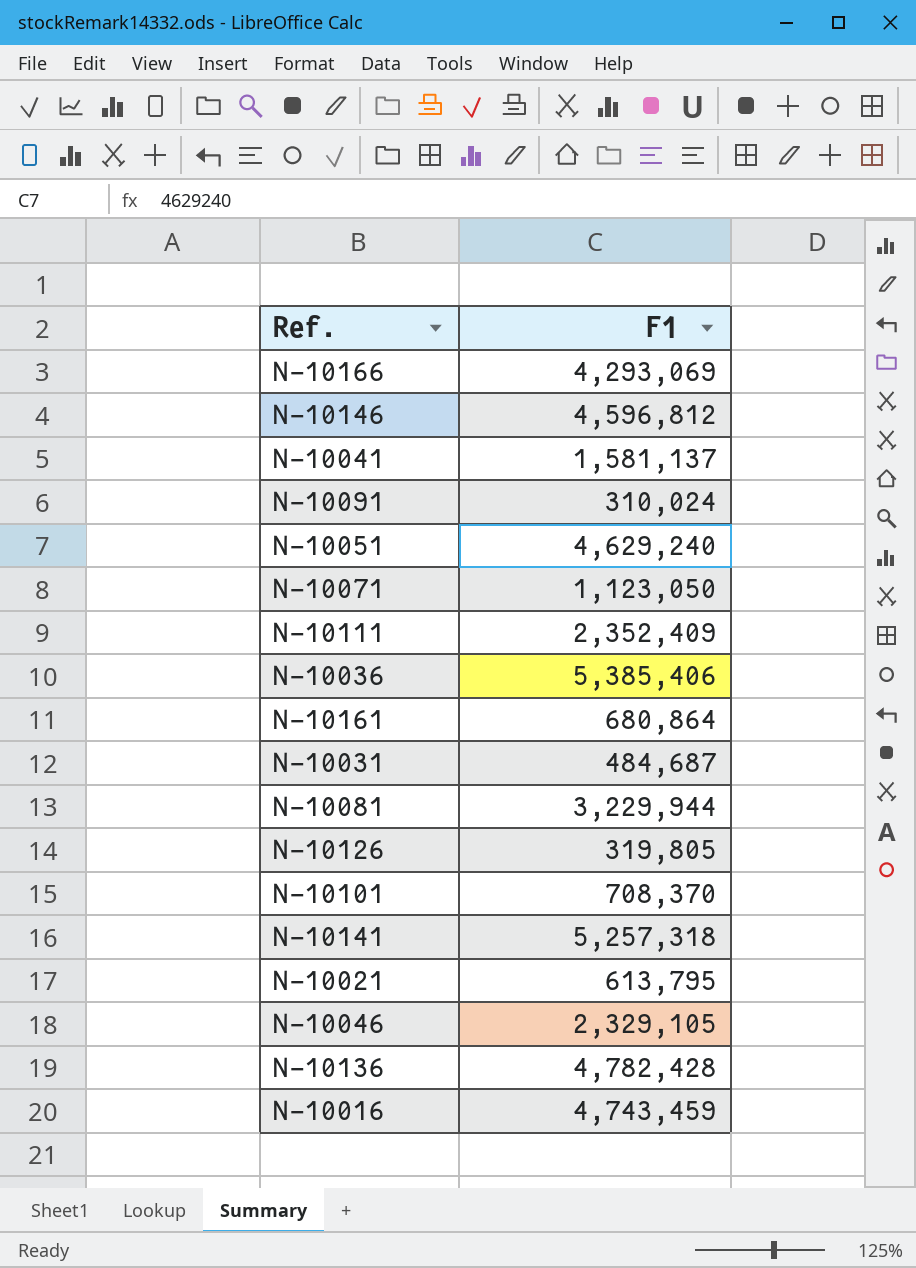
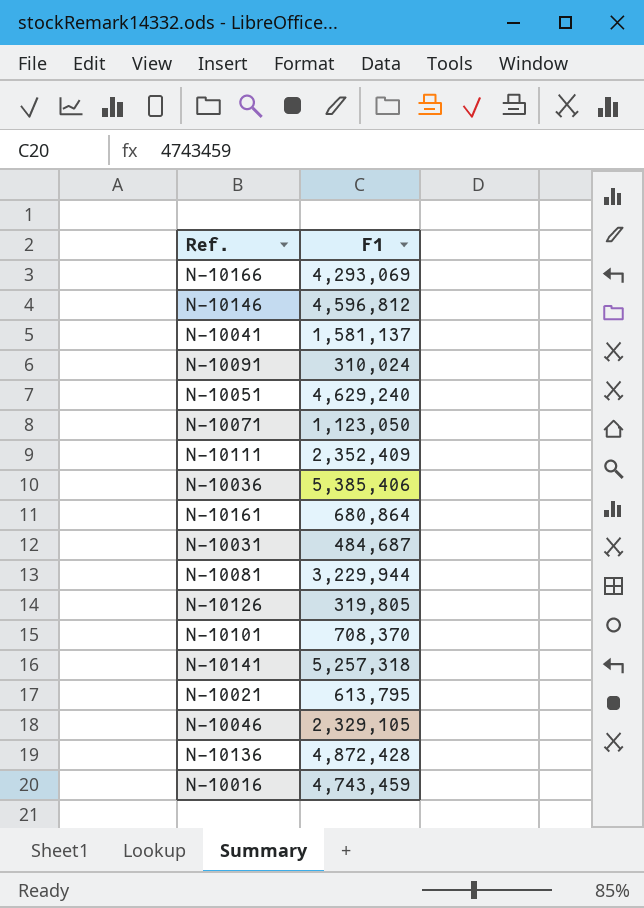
N-10136 | F1: 4,782,428 -> 4,872,428

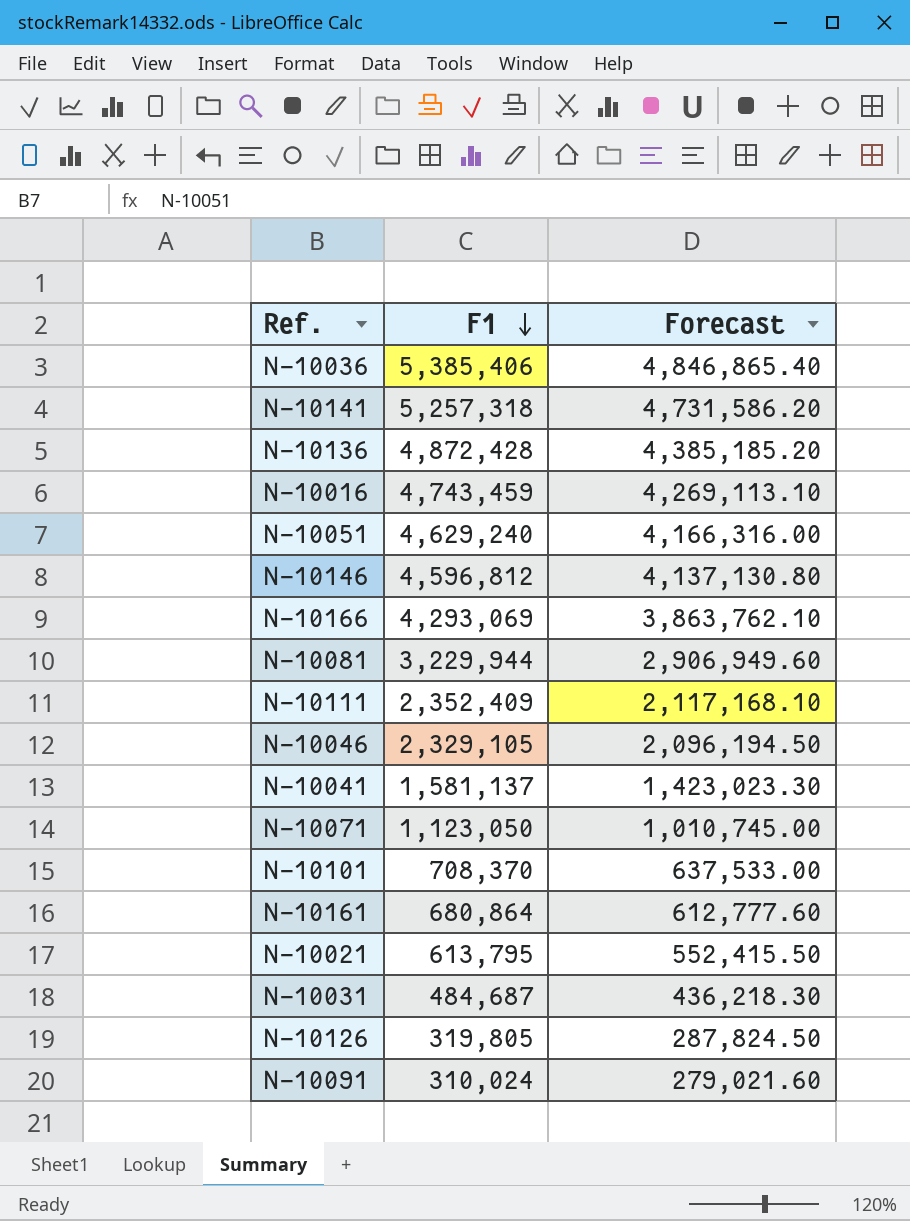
row order: none -> F1 descending
column Forecast | formula: none -> [F1] * 0.9

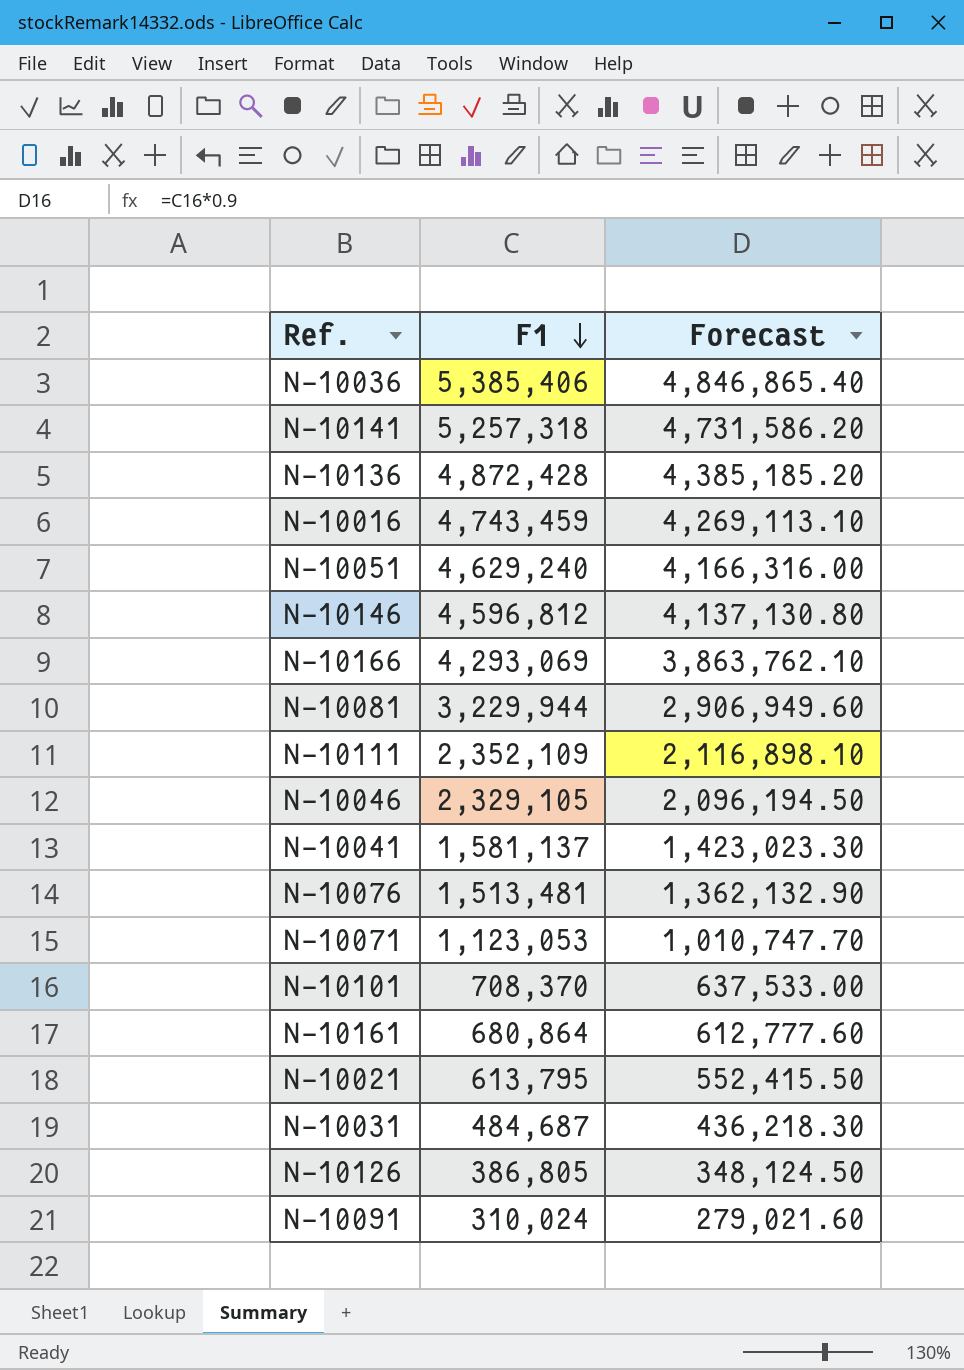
N-10111 | F1: 2,352,409 -> 2,352,109
N-10111 | Forecast: 2,117,168.10 -> 2,116,898.10
row N-10076: none -> 1,513,481 | 1,362,132.90
N-10071 | F1: 1,123,050 -> 1,123,053
N-10071 | Forecast: 1,010,745.00 -> 1,010,747.70
N-10126 | F1: 319,805 -> 386,805
N-10126 | Forecast: 287,824.50 -> 348,124.50

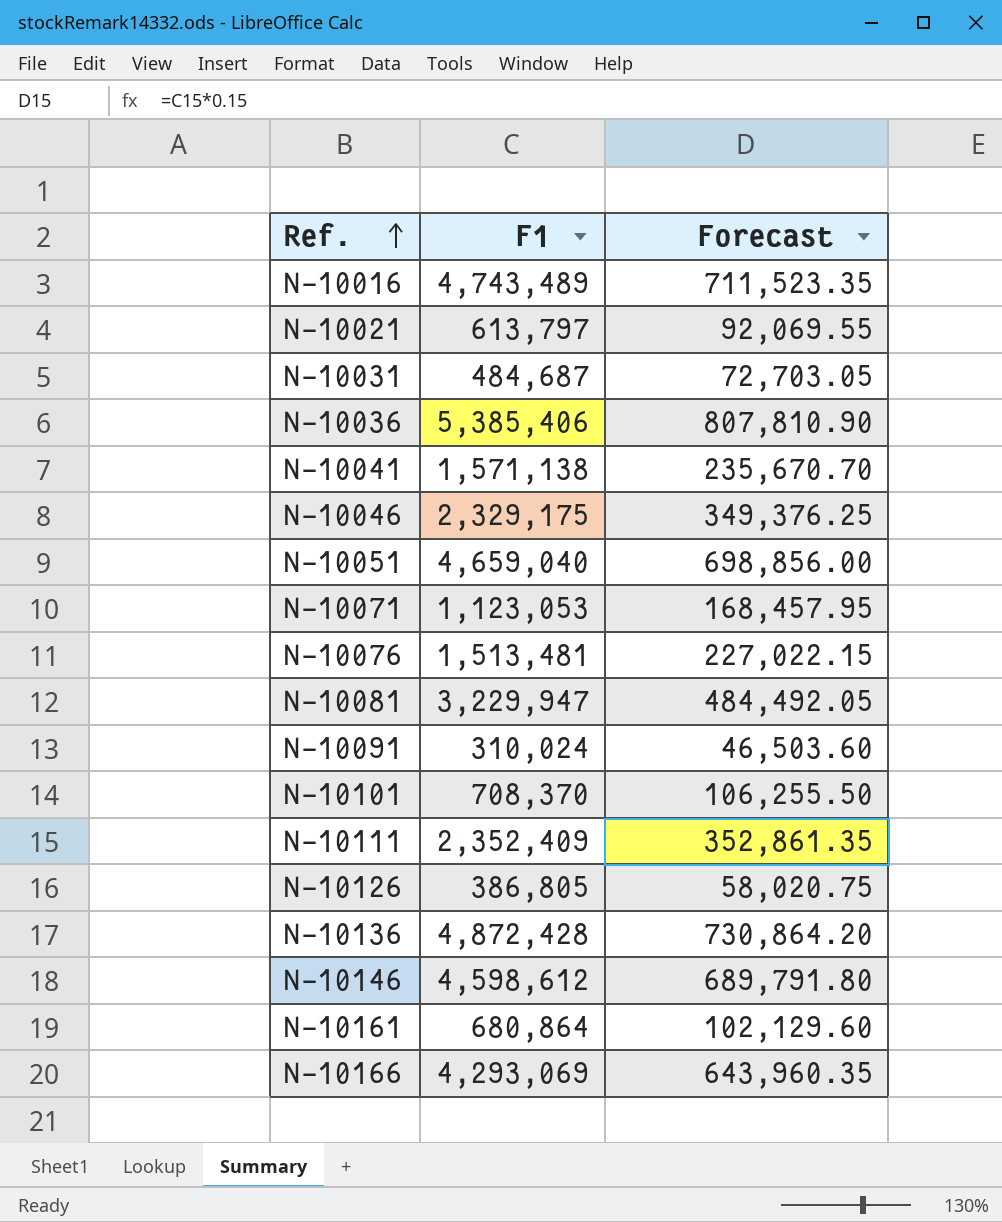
row order: F1 descending -> Ref. ascending
column Forecast | formula: [F1] * 0.9 -> [F1] * 0.15
row N-10141: 5,257,318 | 4,731,586.20 -> none
N-10016 | F1: 4,743,459 -> 4,743,489
N-10021 | F1: 613,795 -> 613,797
N-10041 | F1: 1,581,137 -> 1,571,138
N-10046 | F1: 2,329,105 -> 2,329,175
N-10051 | F1: 4,629,240 -> 4,659,040
N-10081 | F1: 3,229,944 -> 3,229,947
N-10111 | F1: 2,352,109 -> 2,352,409
N-10146 | F1: 4,596,812 -> 4,598,612

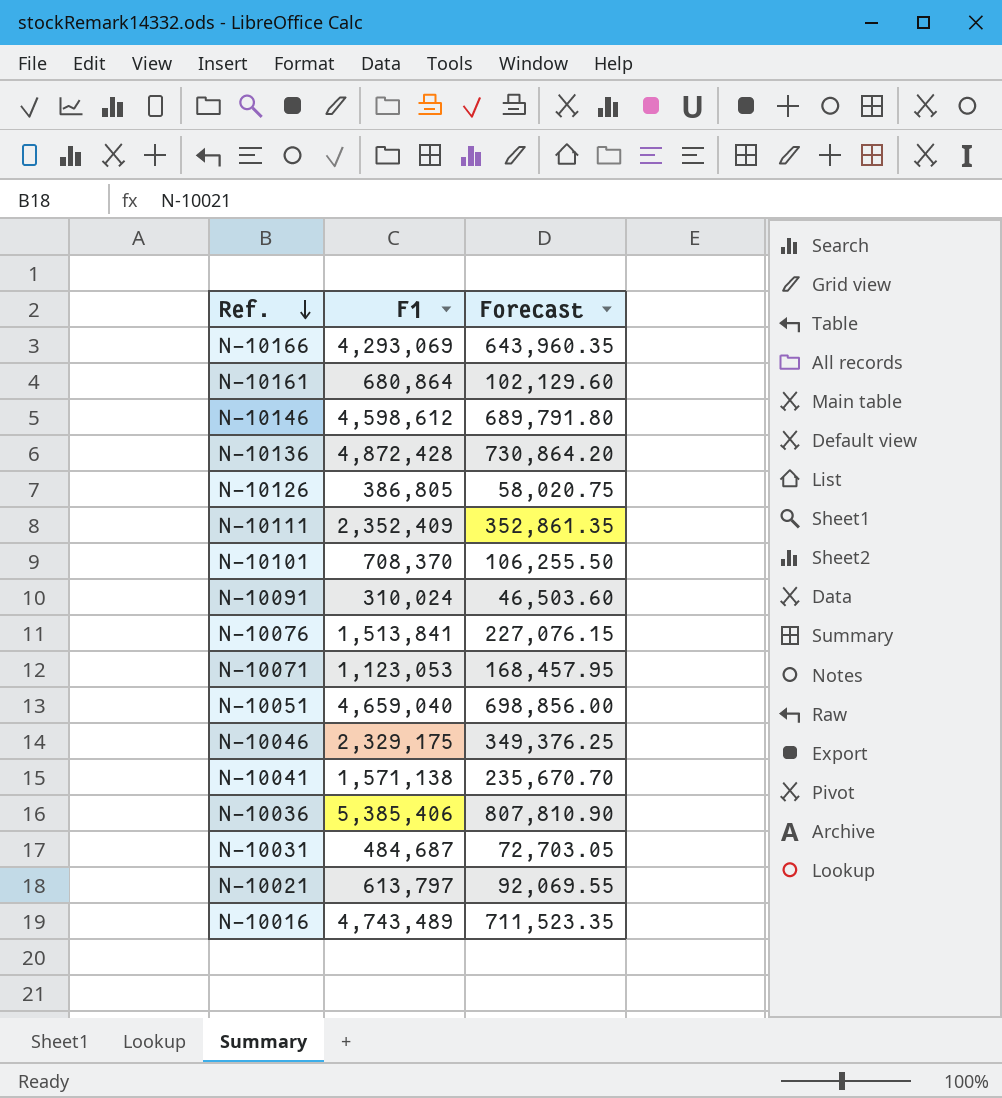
row order: Ref. ascending -> Ref. descending
row N-10081: 3,229,947 | 484,492.05 -> none
N-10076 | F1: 1,513,481 -> 1,513,841
N-10076 | Forecast: 227,022.15 -> 227,076.15

